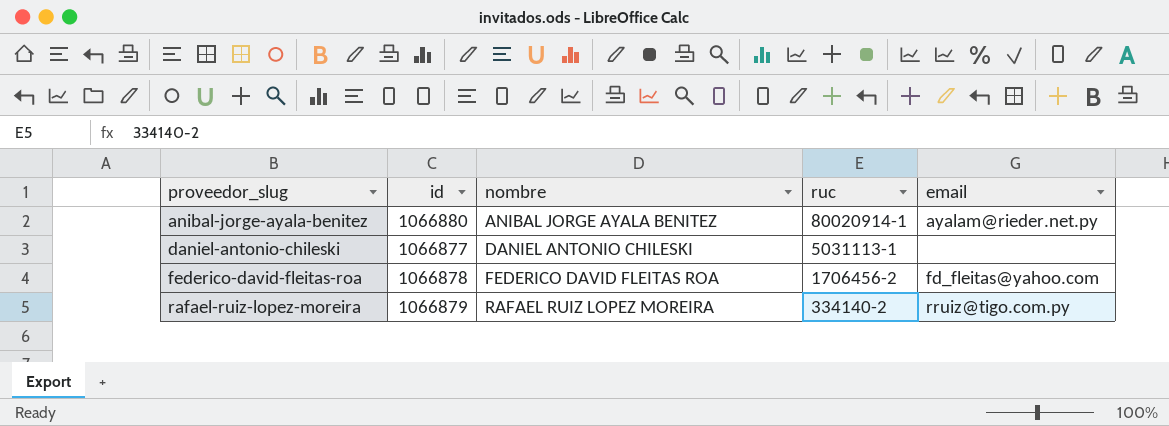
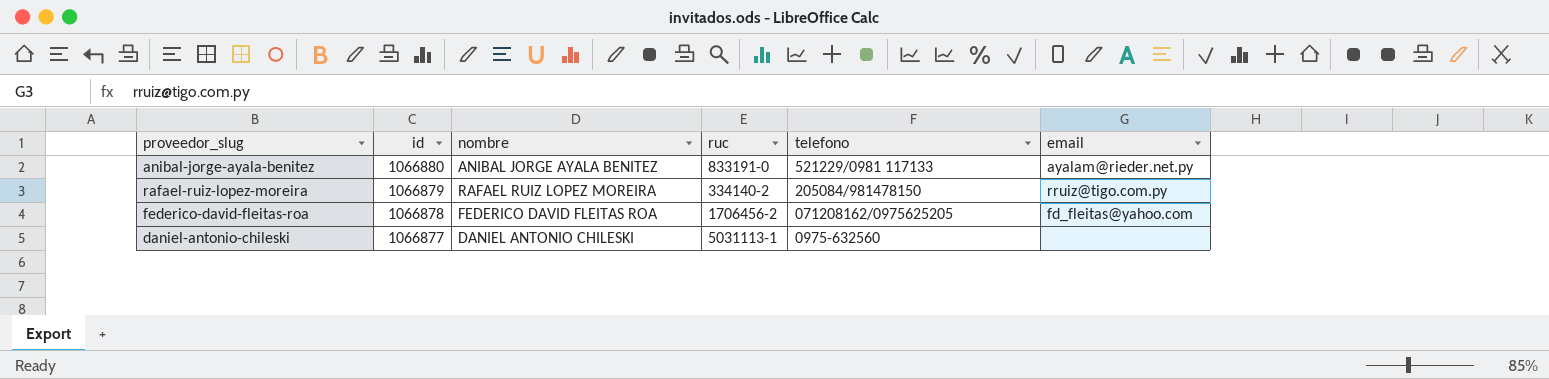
row order: proveedor_slug ascending -> id descending
column telefono | position: none -> 5
anibal-jorge-ayala-benitez | ruc: 80020914-1 -> 833191-0

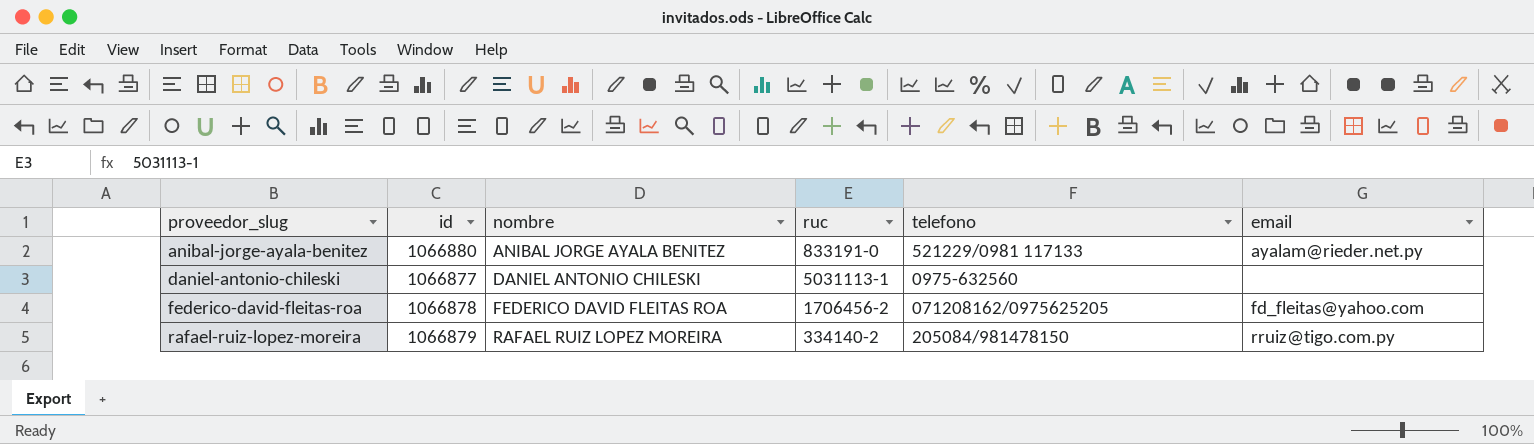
row order: id descending -> proveedor_slug ascending

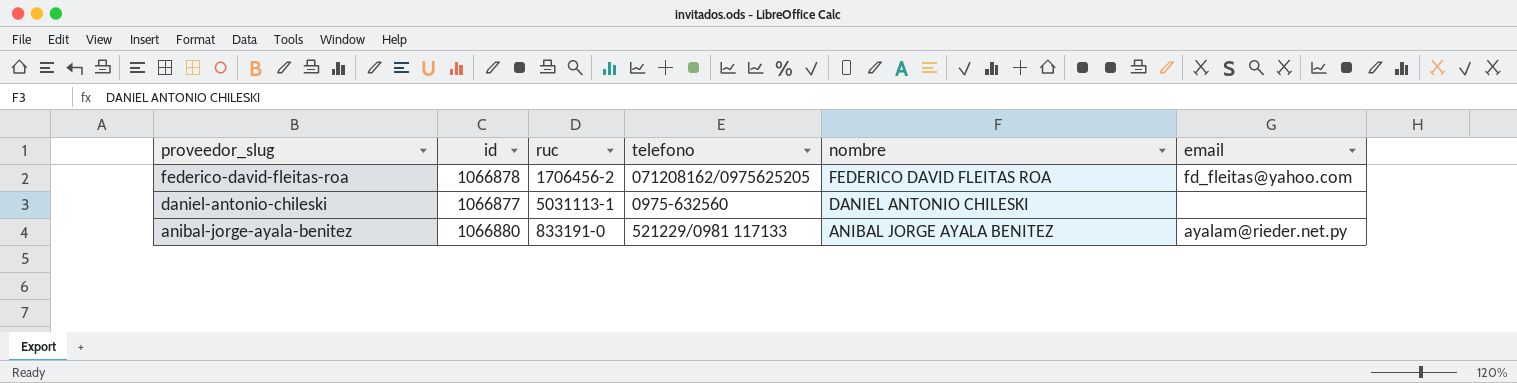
row order: proveedor_slug ascending -> proveedor_slug descending
column nombre | position: 3 -> 5
row rafael-ruiz-lopez-moreira: 1066879 | RAFAEL RUIZ LOPEZ MOREIRA | 334140-2 | 205084/981478150 | rruiz@tigo.com.py -> none

